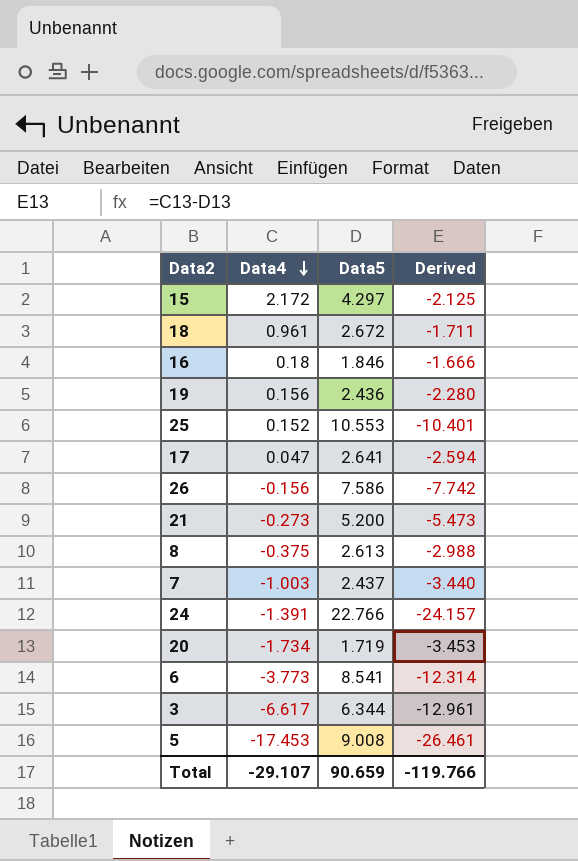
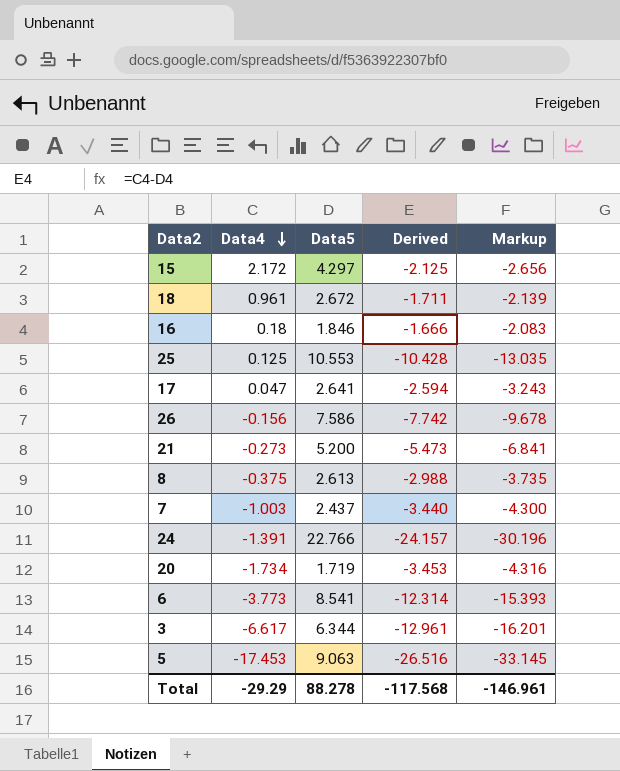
column Markup | formula: none -> [Derived] * 1.25
row 19: 0.156 | 2.436 | -2.280 -> none
25 | Data4: 0.152 -> 0.125
25 | Derived: -10.401 -> -10.428
5 | Data5: 9.008 -> 9.063
5 | Derived: -26.461 -> -26.516
Total | Data4: -29.107 -> -29.29
Total | Data5: 90.659 -> 88.278
Total | Derived: -119.766 -> -117.568

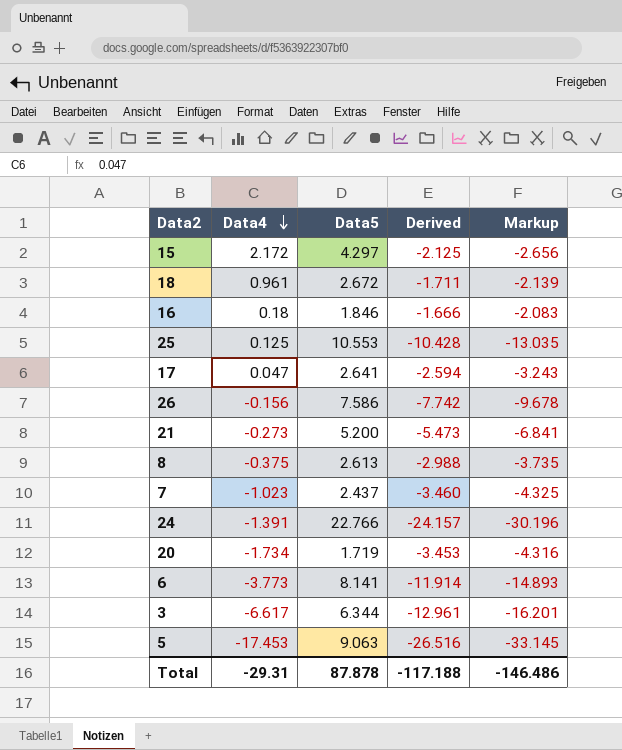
7 | Data4: -1.003 -> -1.023
7 | Derived: -3.440 -> -3.460
7 | Markup: -4.300 -> -4.325
6 | Data5: 8.541 -> 8.141
6 | Derived: -12.314 -> -11.914
6 | Markup: -15.393 -> -14.893
Total | Data4: -29.29 -> -29.31
Total | Data5: 88.278 -> 87.878
Total | Derived: -117.568 -> -117.188
Total | Markup: -146.961 -> -146.486

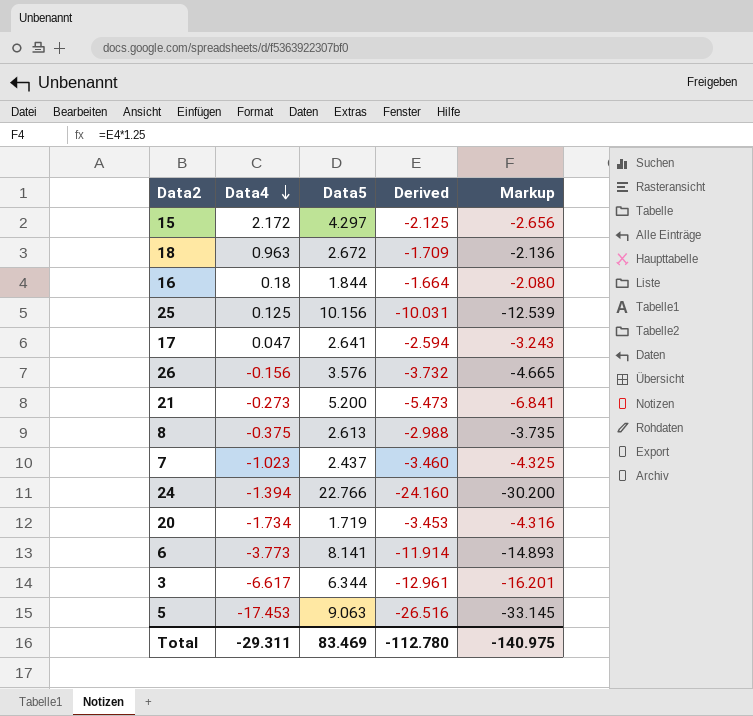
18 | Data4: 0.961 -> 0.963
18 | Derived: -1.711 -> -1.709
18 | Markup: -2.139 -> -2.136
16 | Data5: 1.846 -> 1.844
16 | Derived: -1.666 -> -1.664
16 | Markup: -2.083 -> -2.080
25 | Data5: 10.553 -> 10.156
25 | Derived: -10.428 -> -10.031
25 | Markup: -13.035 -> -12.539
26 | Data5: 7.586 -> 3.576
26 | Derived: -7.742 -> -3.732
26 | Markup: -9.678 -> -4.665
24 | Data4: -1.391 -> -1.394
24 | Derived: -24.157 -> -24.160
24 | Markup: -30.196 -> -30.200
Total | Data4: -29.31 -> -29.311
Total | Data5: 87.878 -> 83.469
Total | Derived: -117.188 -> -112.780
Total | Markup: -146.486 -> -140.975

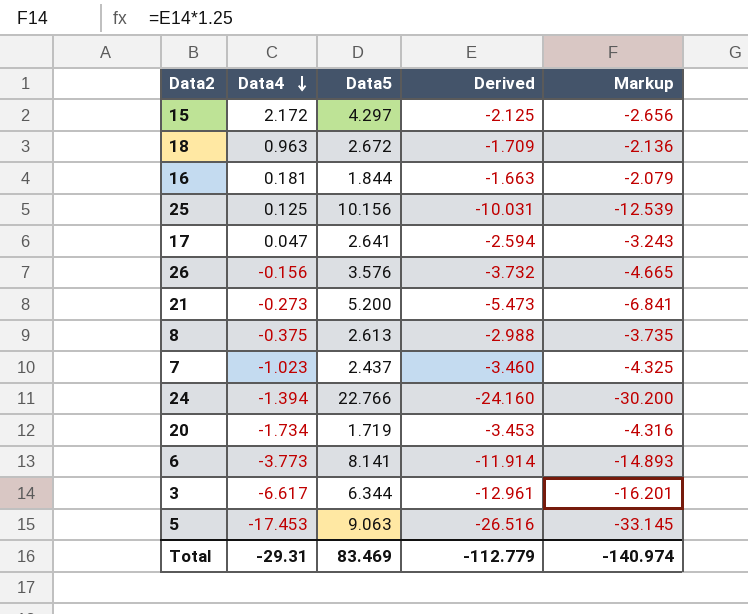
16 | Data4: 0.18 -> 0.181
16 | Derived: -1.664 -> -1.663
16 | Markup: -2.080 -> -2.079
Total | Data4: -29.311 -> -29.31
Total | Derived: -112.780 -> -112.779
Total | Markup: -140.975 -> -140.974

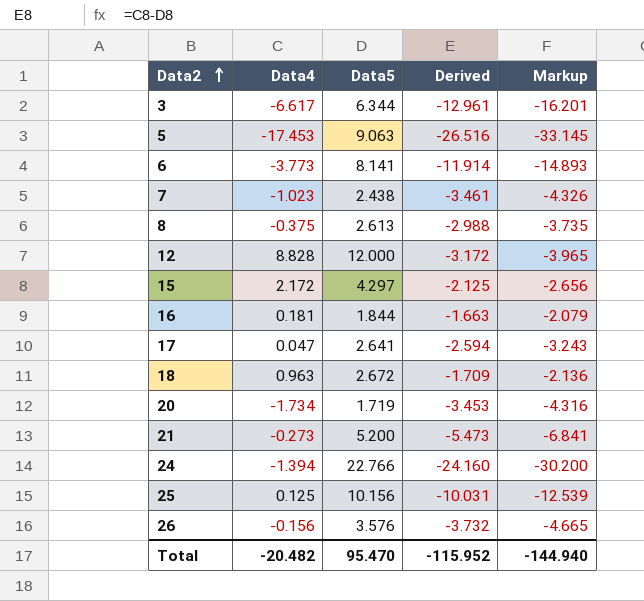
row order: Data4 descending -> Data2 ascending
7 | Data5: 2.437 -> 2.438
7 | Derived: -3.460 -> -3.461
7 | Markup: -4.325 -> -4.326
row 12: none -> 8.828 | 12.000 | -3.172 | -3.965
Total | Data4: -29.31 -> -20.482
Total | Data5: 83.469 -> 95.470
Total | Derived: -112.779 -> -115.952
Total | Markup: -140.974 -> -144.940

